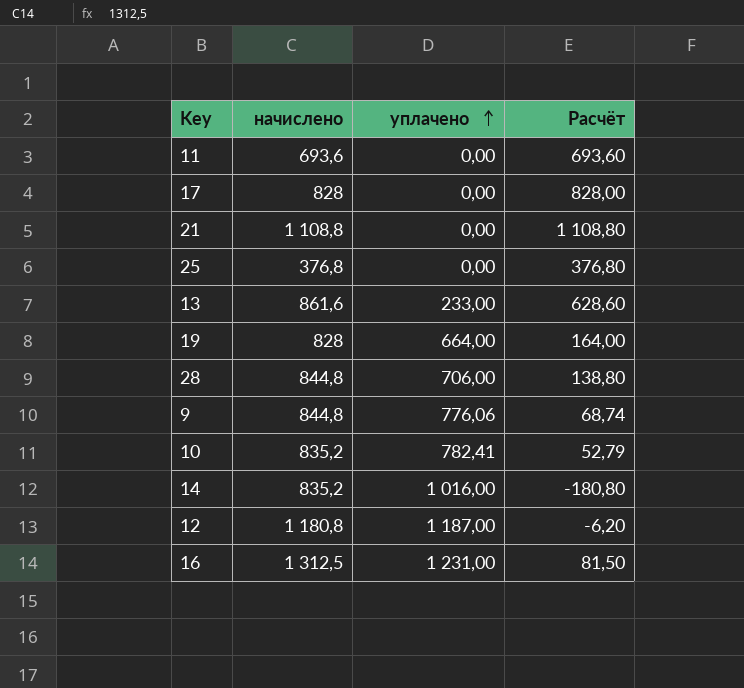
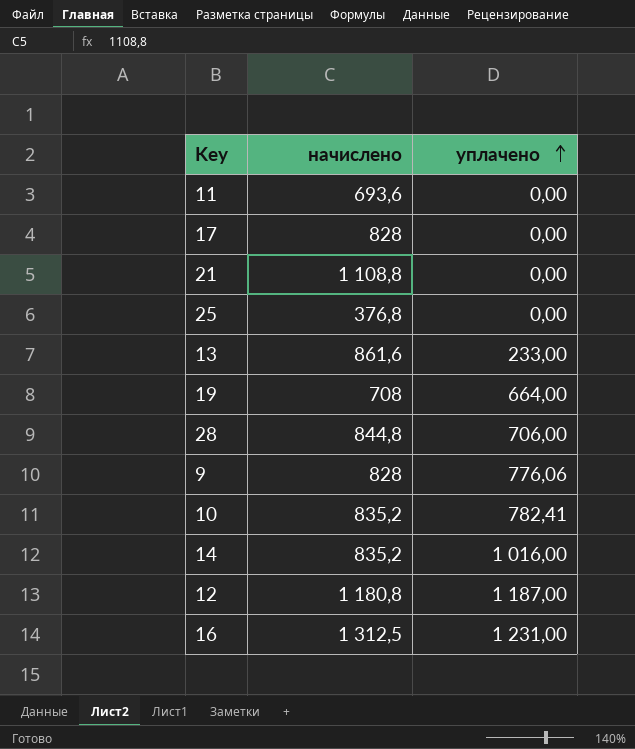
column Расчёт | formula: [начислено] - [уплачено] -> none
19 | начислено: 828 -> 708
9 | начислено: 844,8 -> 828

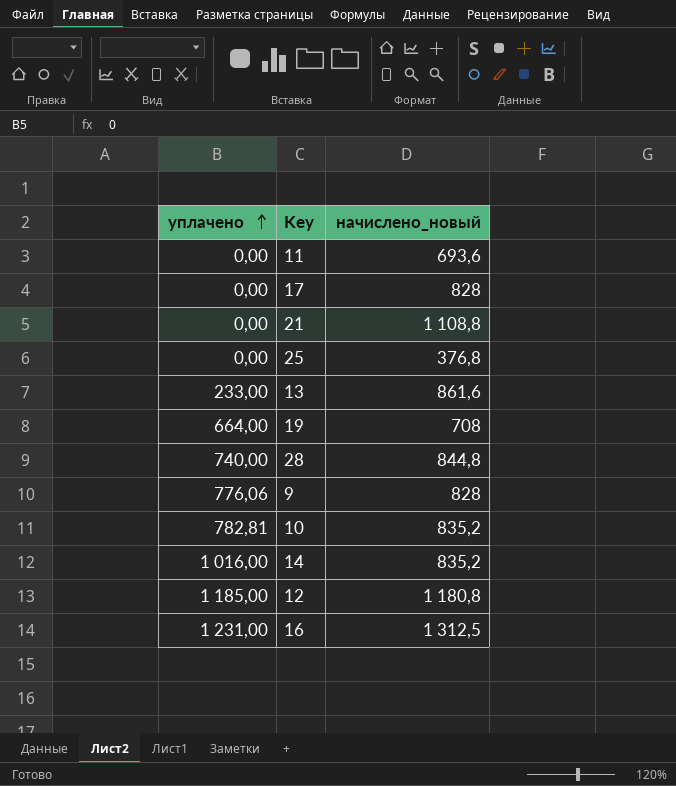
column уплачено | position: 3 -> 1
column name: начислено -> начислено_новый
28 | уплачено: 706,00 -> 740,00
10 | уплачено: 782,41 -> 782,81
12 | уплачено: 1 187,00 -> 1 185,00

